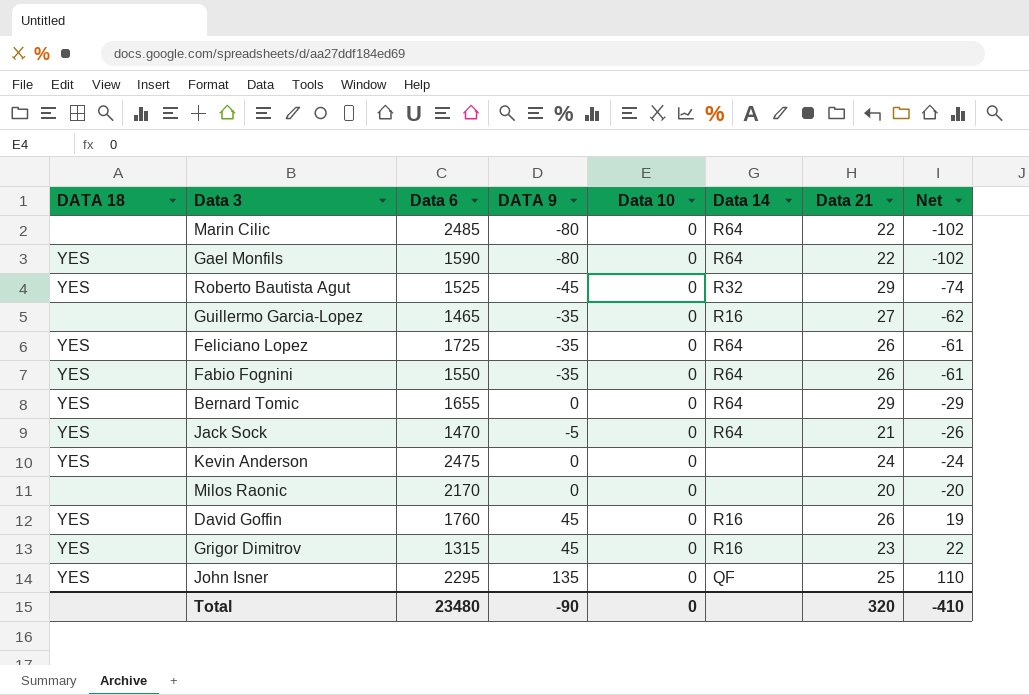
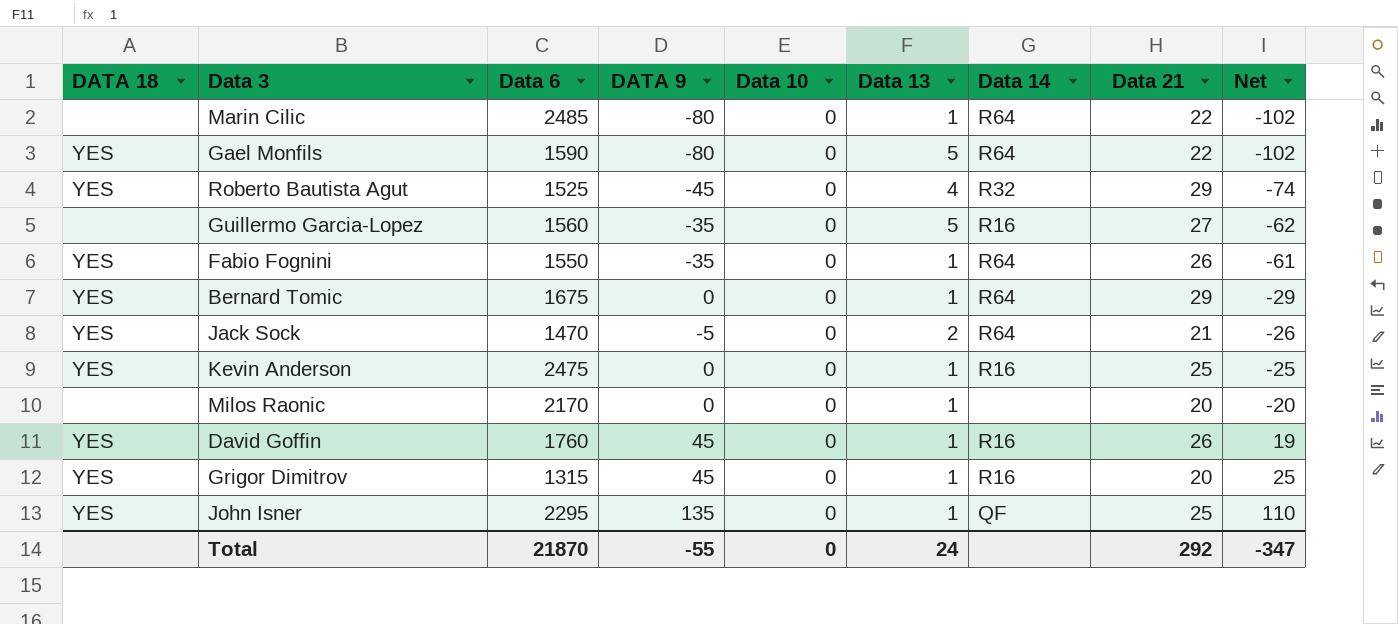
column Data 13 | position: none -> 6
row Feliciano Lopez: YES | 1725 | -35 | 0 | R64 | 26 | -61 -> none
Guillermo Garcia-Lopez | Data 6: 1465 -> 1560
Bernard Tomic | Data 6: 1655 -> 1675
Kevin Anderson | Data 14: none -> R16
Kevin Anderson | Data 21: 24 -> 25
Kevin Anderson | Net: -24 -> -25
Grigor Dimitrov | Data 21: 23 -> 20
Grigor Dimitrov | Net: 22 -> 25
Total | Data 6: 23480 -> 21870
Total | DATA 9: -90 -> -55
Total | Data 21: 320 -> 292
Total | Net: -410 -> -347

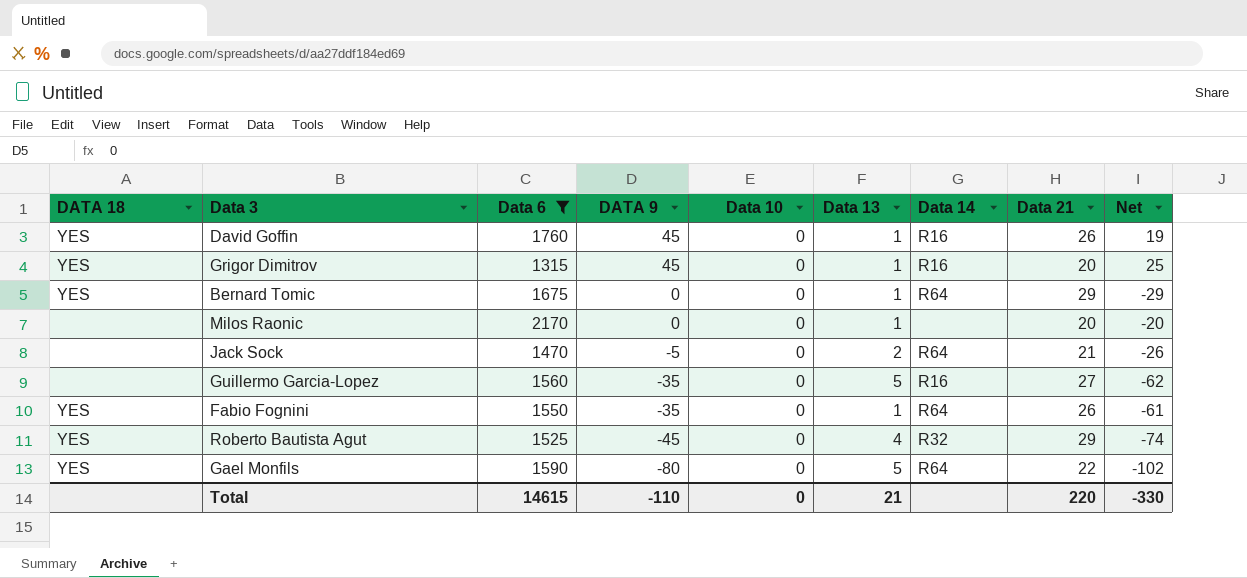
filter: none -> Data 6 <= 2170
row order: Net ascending -> DATA 9 descending
Jack Sock | DATA 18: YES -> none
Total | Data 6: 21870 -> 14615
Total | DATA 9: -55 -> -110
Total | Data 13: 24 -> 21
Total | Data 21: 292 -> 220
Total | Net: -347 -> -330

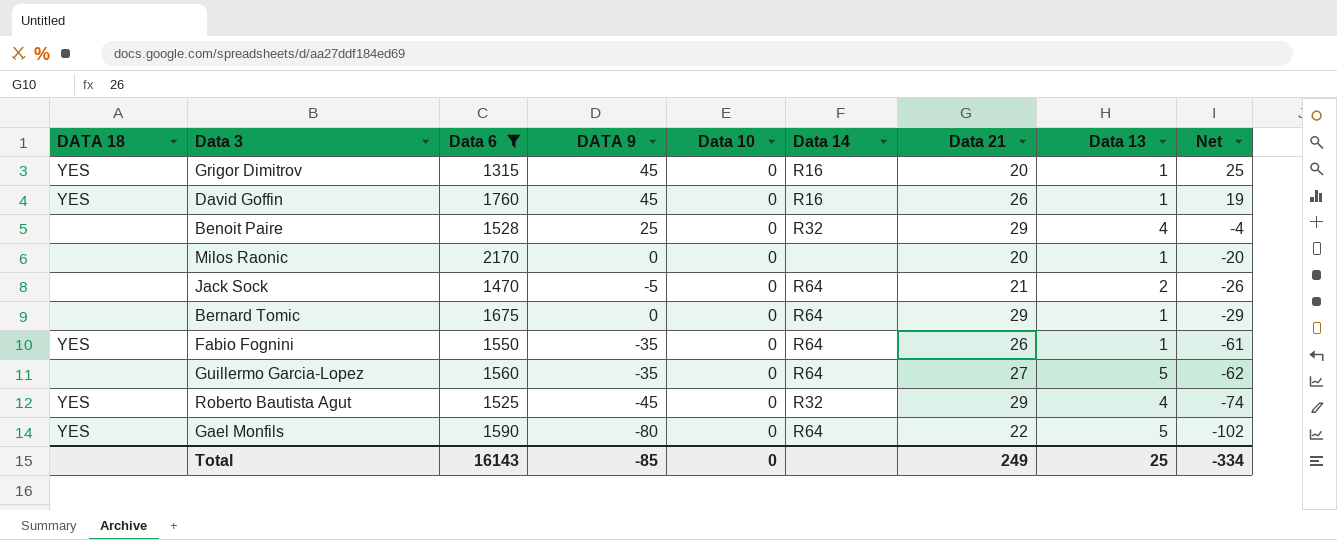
row order: DATA 9 descending -> Net descending
column Data 13 | position: 6 -> 8
row Benoit Paire: none -> none | 1528 | 25 | 0 | R32 | 29 | 4 | -4
Bernard Tomic | DATA 18: YES -> none
Guillermo Garcia-Lopez | Data 14: R16 -> R64
Total | Data 6: 14615 -> 16143
Total | DATA 9: -110 -> -85
Total | Data 21: 220 -> 249
Total | Data 13: 21 -> 25
Total | Net: -330 -> -334

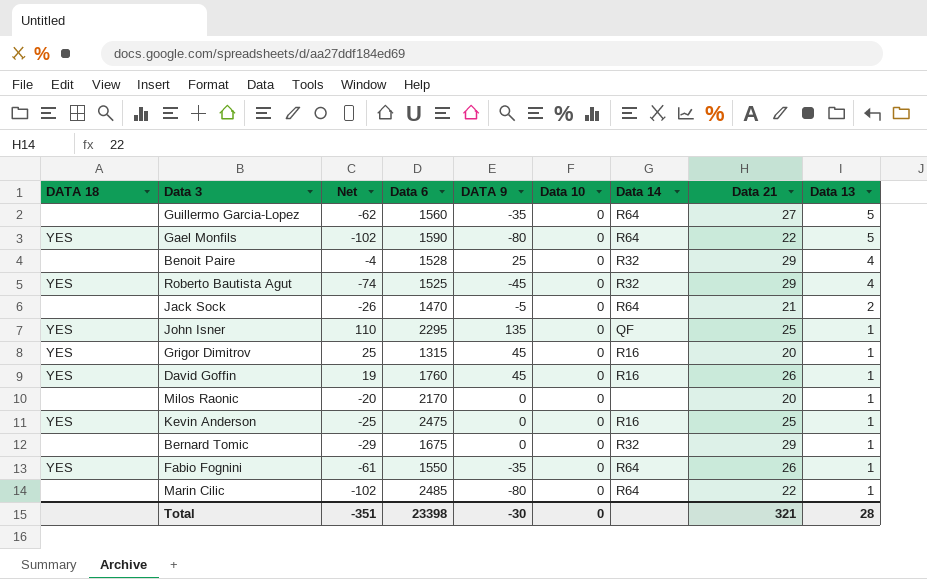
filter: Data 6 <= 2170 -> none
row order: Net descending -> Data 13 descending
column Net | position: 9 -> 3
Bernard Tomic | Data 14: R64 -> R32
Total | Net: -334 -> -351
Total | Data 6: 16143 -> 23398
Total | DATA 9: -85 -> -30
Total | Data 21: 249 -> 321
Total | Data 13: 25 -> 28

